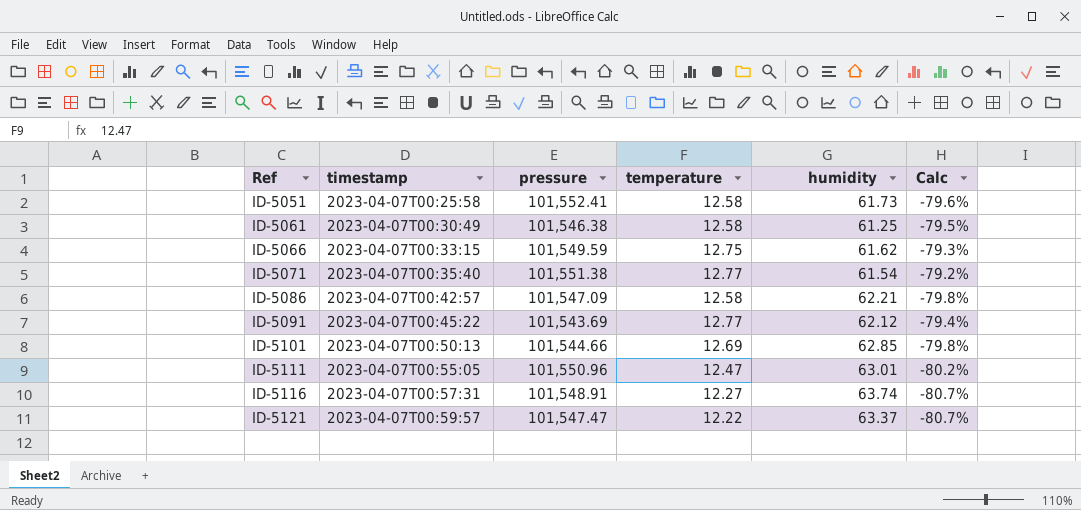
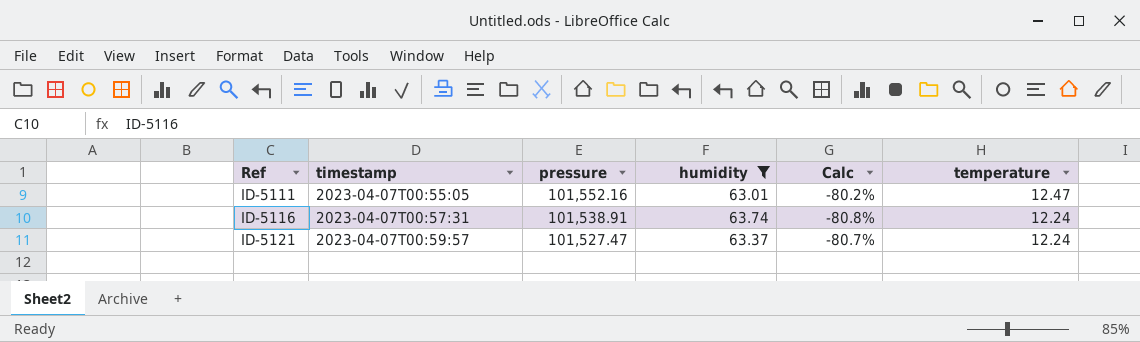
filter: none -> humidity >= 63.01
column temperature | position: 4 -> 6
ID-5111 | pressure: 101,550.96 -> 101,552.16
ID-5116 | pressure: 101,548.91 -> 101,538.91
ID-5116 | Calc: -80.7% -> -80.8%
ID-5116 | temperature: 12.27 -> 12.24
ID-5121 | pressure: 101,547.47 -> 101,527.47
ID-5121 | temperature: 12.22 -> 12.24

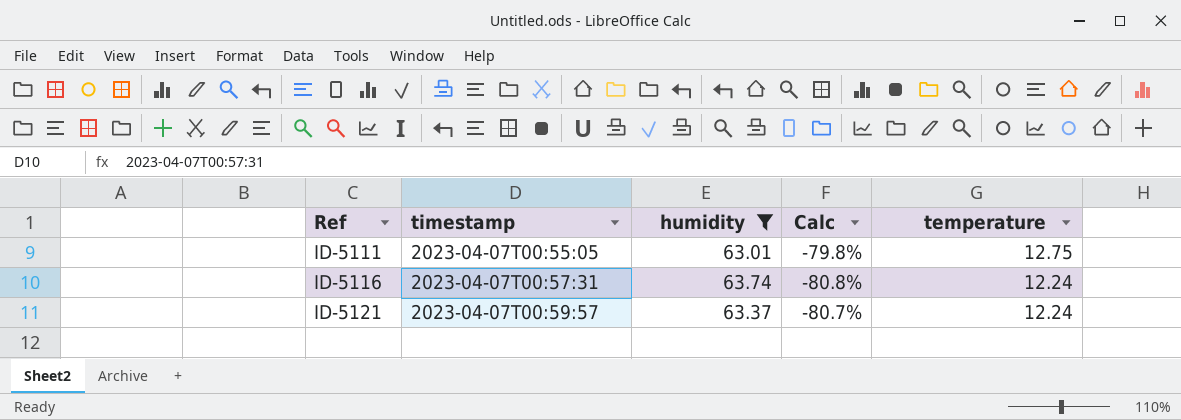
column pressure | position: 3 -> none
ID-5111 | Calc: -80.2% -> -79.8%
ID-5111 | temperature: 12.47 -> 12.75

